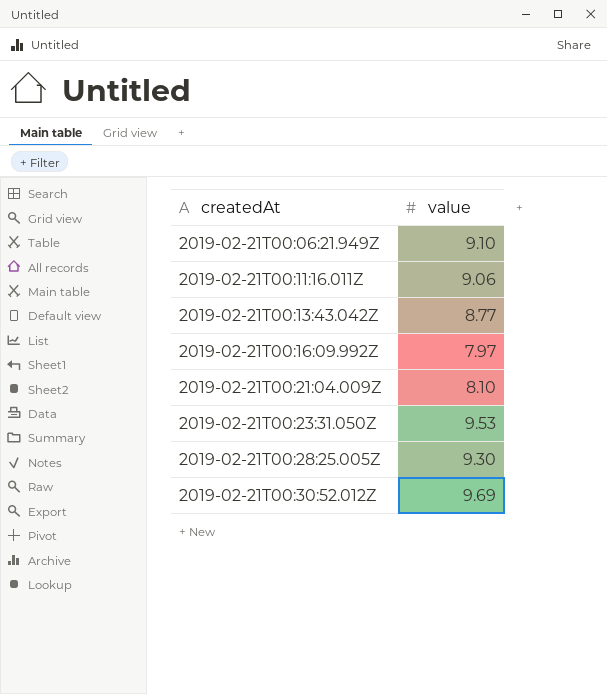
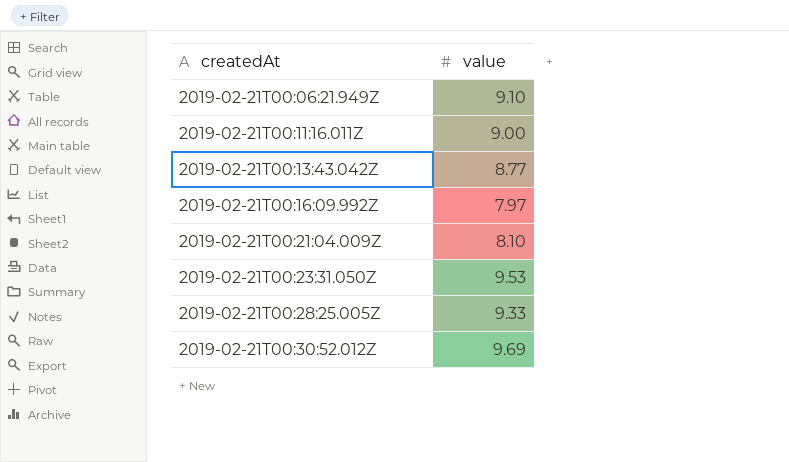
2019-02-21T00:11:16.011Z | value: 9.06 -> 9.00
2019-02-21T00:28:25.005Z | value: 9.30 -> 9.33

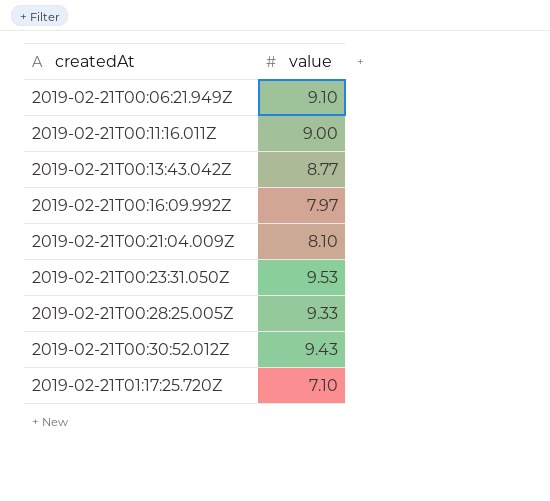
2019-02-21T00:30:52.012Z | value: 9.69 -> 9.43
row 2019-02-21T01:17:25.720Z: none -> 7.10

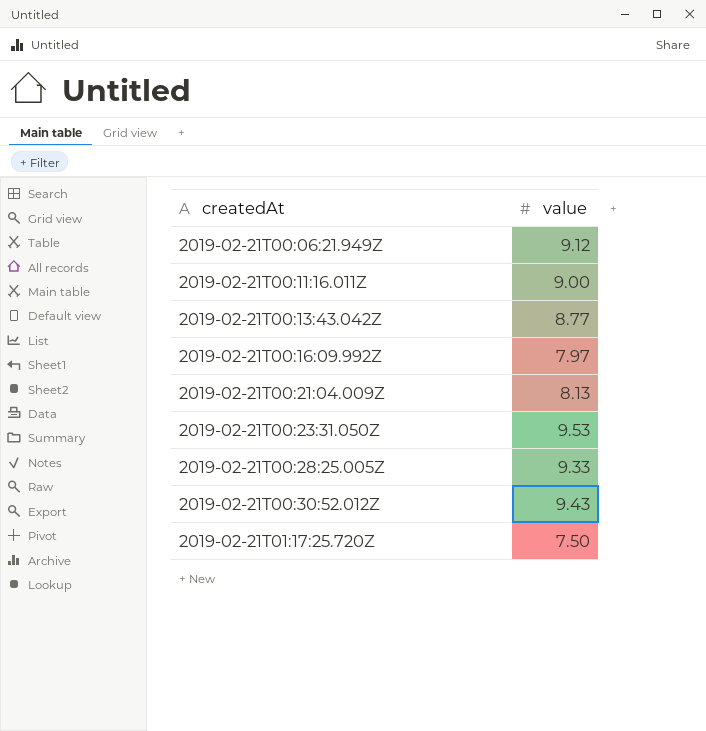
2019-02-21T00:06:21.949Z | value: 9.10 -> 9.12
2019-02-21T00:21:04.009Z | value: 8.10 -> 8.13
2019-02-21T01:17:25.720Z | value: 7.10 -> 7.50

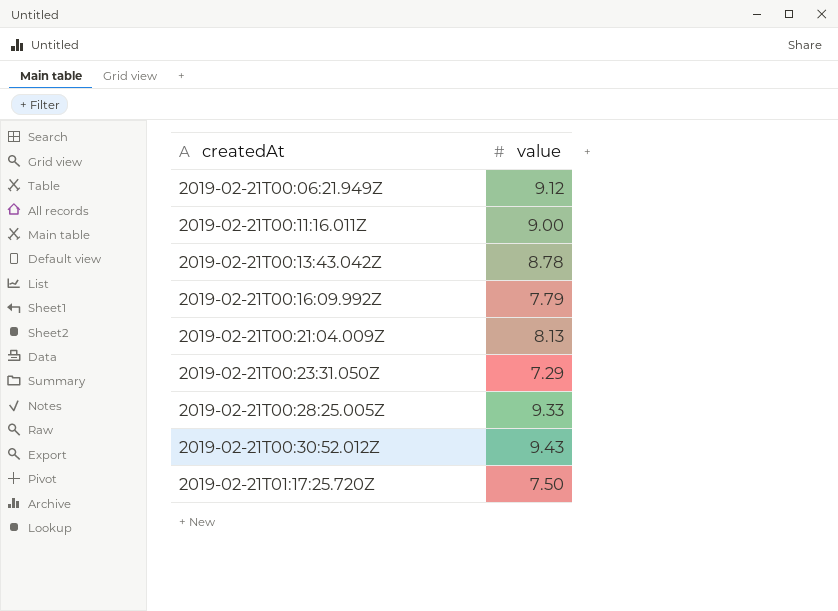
2019-02-21T00:13:43.042Z | value: 8.77 -> 8.78
2019-02-21T00:16:09.992Z | value: 7.97 -> 7.79
2019-02-21T00:23:31.050Z | value: 9.53 -> 7.29

